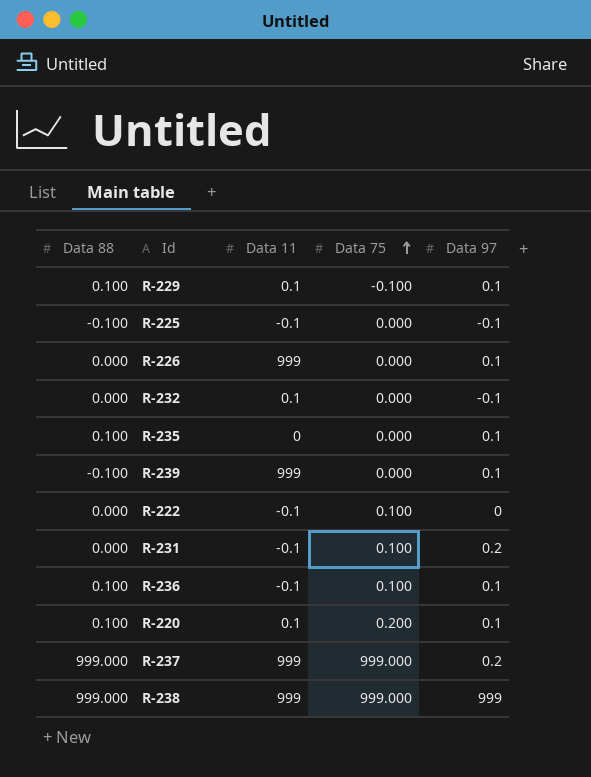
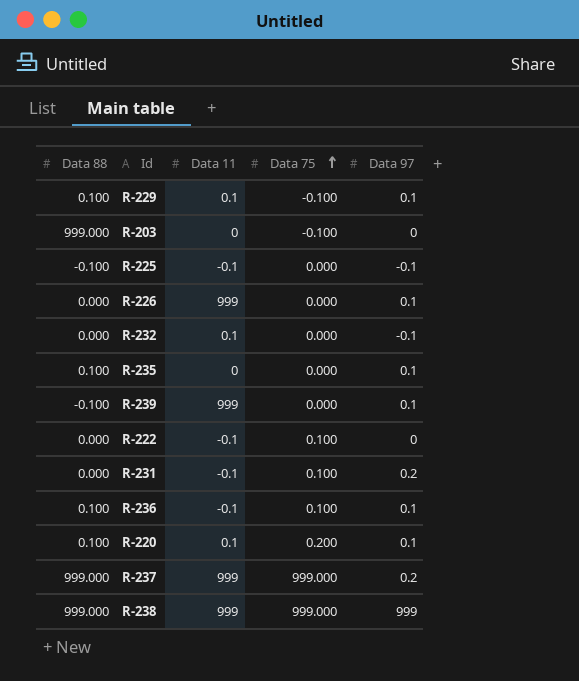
row R-203: none -> 999.000 | 0 | -0.100 | 0

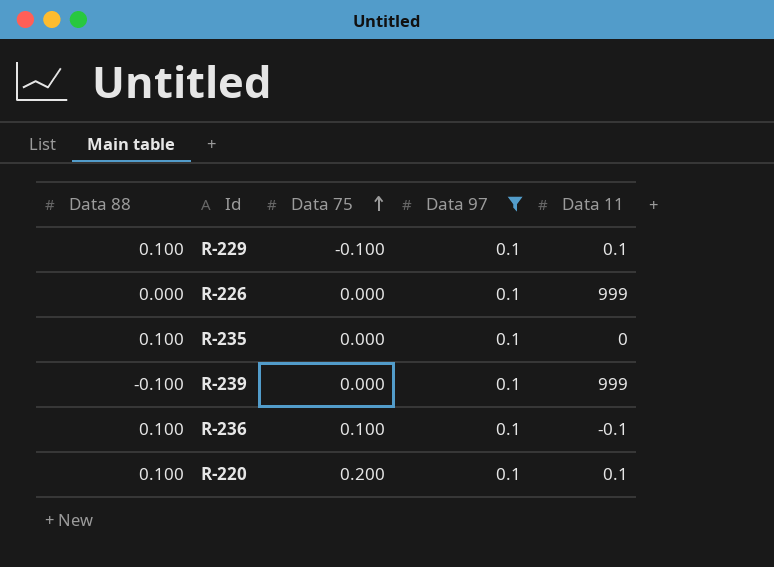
filter: none -> Data 97 = 0.1
column Data 11 | position: 3 -> 5

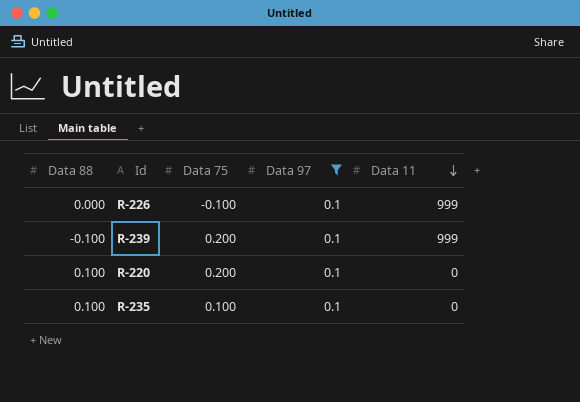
row order: Data 75 ascending -> Data 11 descending
row R-229: 0.100 | -0.100 | 0.1 | 0.1 -> none
row R-236: 0.100 | 0.100 | 0.1 | -0.1 -> none
R-226 | Data 75: 0.000 -> -0.100
R-239 | Data 75: 0.000 -> 0.200
R-220 | Data 11: 0.1 -> 0
R-235 | Data 75: 0.000 -> 0.100

